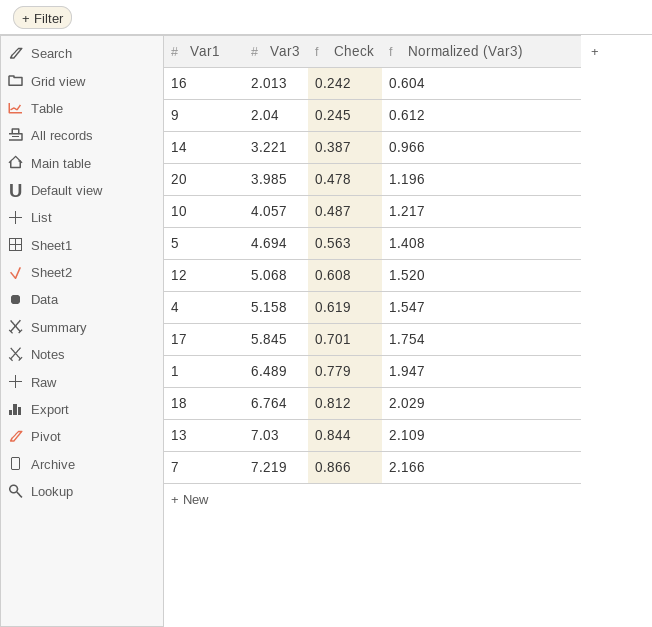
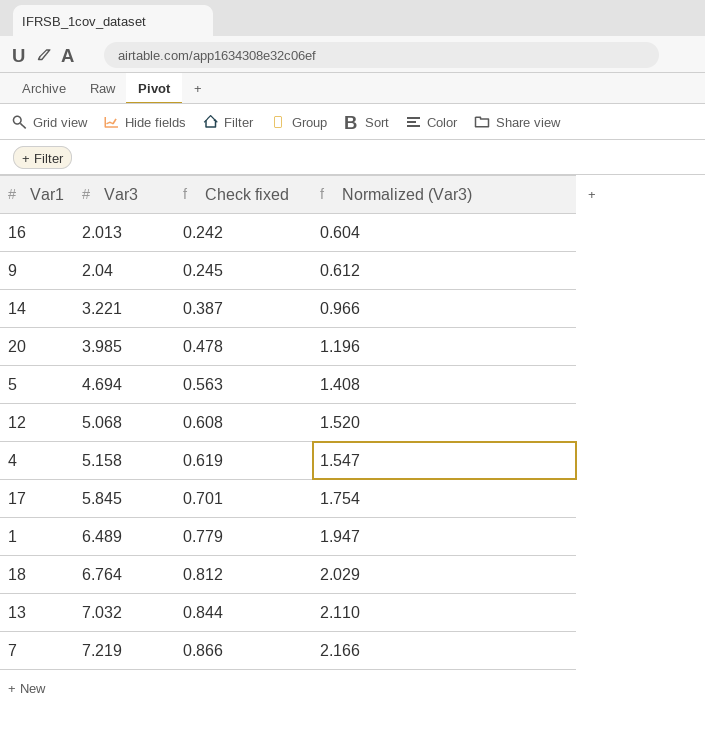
column name: Check -> Check fixed
row 10: 4.057 | 0.487 | 1.217 -> none
13 | Var3: 7.03 -> 7.032
13 | Normalized (Var3): 2.109 -> 2.110

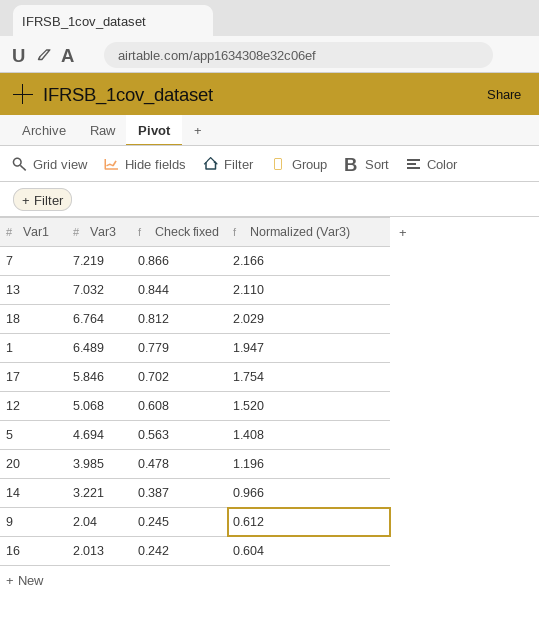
row order: Var3 ascending -> Var3 descending
row 4: 5.158 | 0.619 | 1.547 -> none
17 | Var3: 5.845 -> 5.846
17 | Check fixed: 0.701 -> 0.702

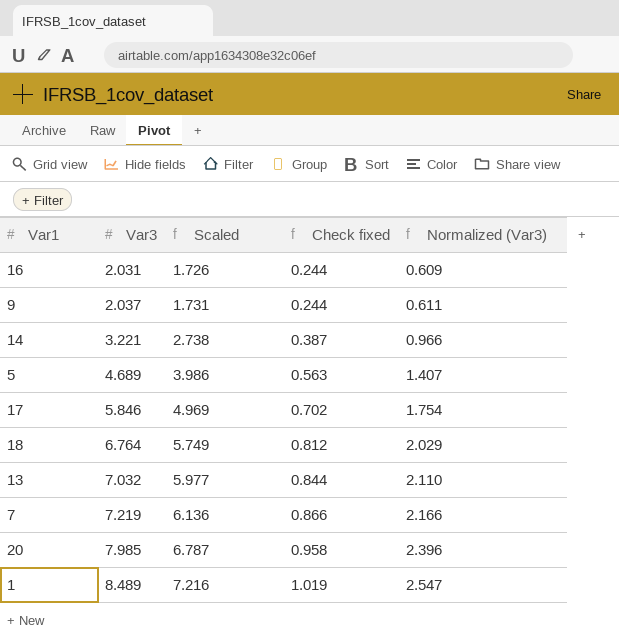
row order: Var3 descending -> Var3 ascending
column Scaled | formula: none -> [Var3] * 0.85
row 12: 5.068 | 0.608 | 1.520 -> none
16 | Var3: 2.013 -> 2.031
16 | Check fixed: 0.242 -> 0.244
16 | Normalized (Var3): 0.604 -> 0.609
9 | Var3: 2.04 -> 2.037
9 | Check fixed: 0.245 -> 0.244
9 | Normalized (Var3): 0.612 -> 0.611
5 | Var3: 4.694 -> 4.689
5 | Normalized (Var3): 1.408 -> 1.407
20 | Var3: 3.985 -> 7.985
20 | Check fixed: 0.478 -> 0.958
20 | Normalized (Var3): 1.196 -> 2.396
1 | Var3: 6.489 -> 8.489
1 | Check fixed: 0.779 -> 1.019
1 | Normalized (Var3): 1.947 -> 2.547

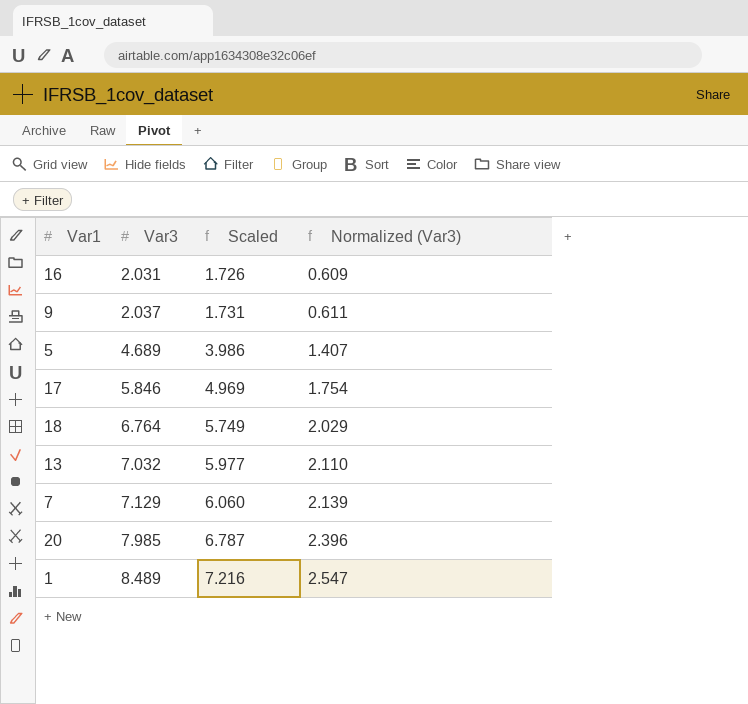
column Check fixed | formula: [Var3] * 0.12 -> none
row 14: 3.221 | 2.738 | 0.387 | 0.966 -> none
7 | Var3: 7.219 -> 7.129
7 | Scaled: 6.136 -> 6.060
7 | Normalized (Var3): 2.166 -> 2.139

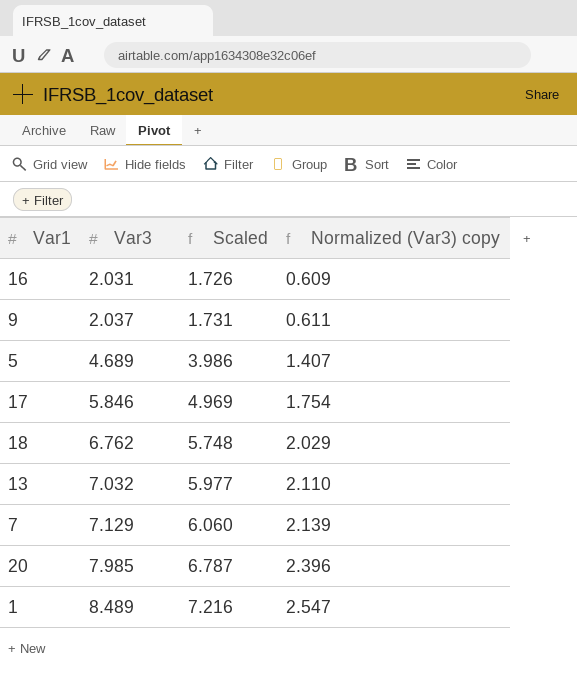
column name: Normalized (Var3) -> Normalized (Var3) copy
18 | Var3: 6.764 -> 6.762
18 | Scaled: 5.749 -> 5.748

